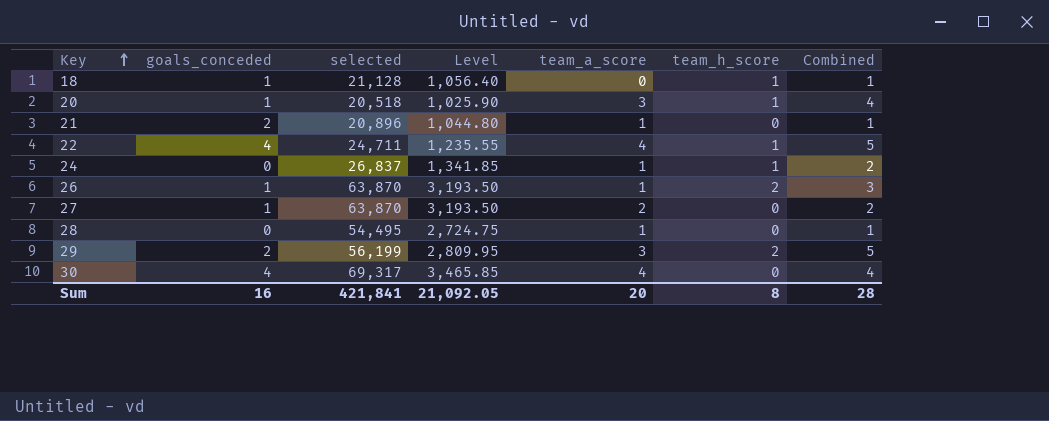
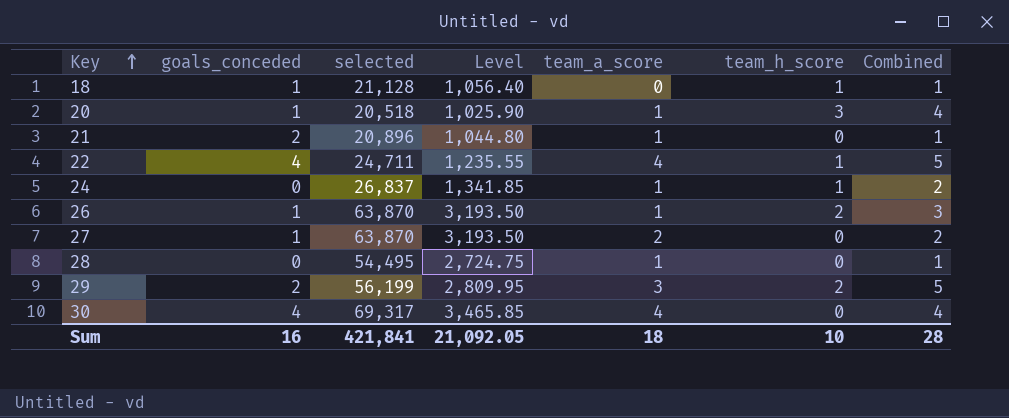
20 | team_a_score: 3 -> 1
20 | team_h_score: 1 -> 3
Sum | team_a_score: 20 -> 18
Sum | team_h_score: 8 -> 10

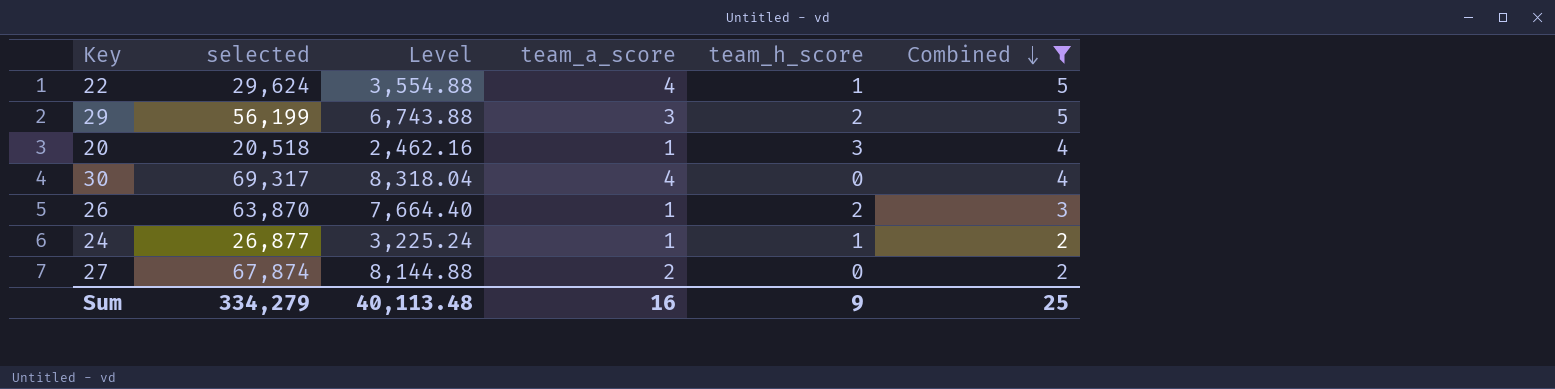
filter: none -> Combined != 1
row order: Key ascending -> Combined descending
column goals_conceded | position: 2 -> none
column Level | formula: [selected] * 0.05 -> [selected] * 0.12
22 | selected: 24,711 -> 29,624
24 | selected: 26,837 -> 26,877
27 | selected: 63,870 -> 67,874
Sum | selected: 421,841 -> 334,279
Sum | Level: 21,092.05 -> 40,113.48
Sum | team_a_score: 18 -> 16
Sum | team_h_score: 10 -> 9
Sum | Combined: 28 -> 25

